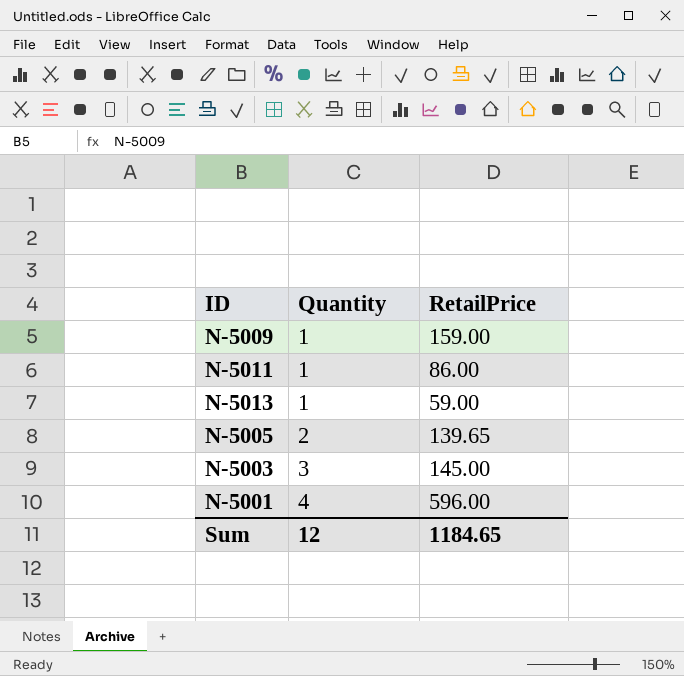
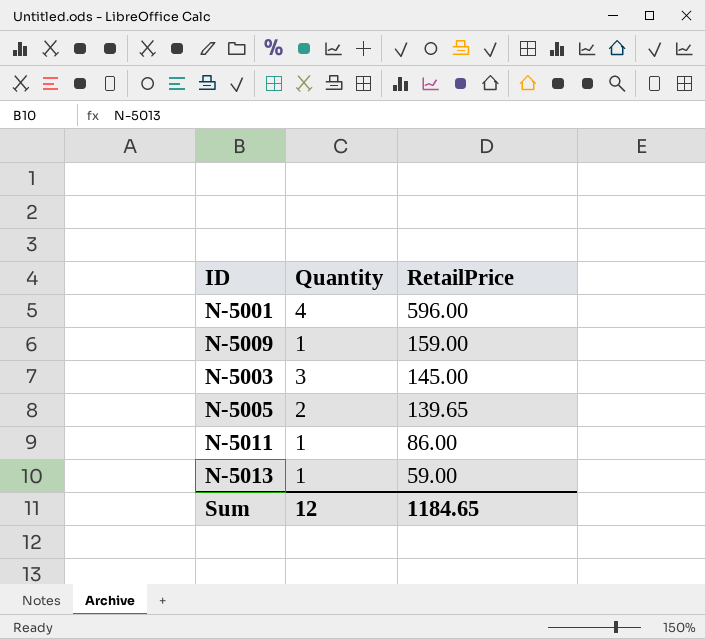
row order: Quantity ascending -> RetailPrice descending

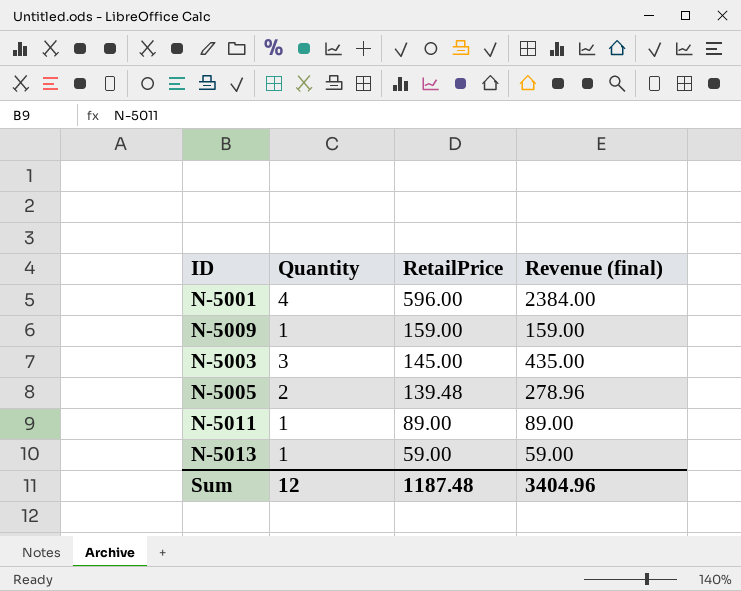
column Revenue (final) | formula: none -> [Quantity] * [RetailPrice]
N-5005 | RetailPrice: 139.65 -> 139.48
N-5011 | RetailPrice: 86.00 -> 89.00
Sum | RetailPrice: 1184.65 -> 1187.48

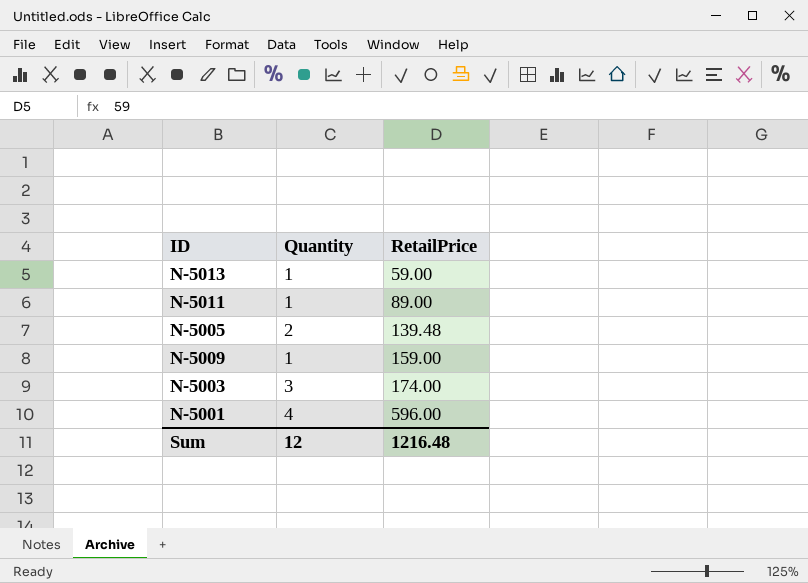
row order: RetailPrice descending -> RetailPrice ascending
column Revenue (final) | formula: [Quantity] * [RetailPrice] -> none
N-5003 | RetailPrice: 145.00 -> 174.00
Sum | RetailPrice: 1187.48 -> 1216.48

